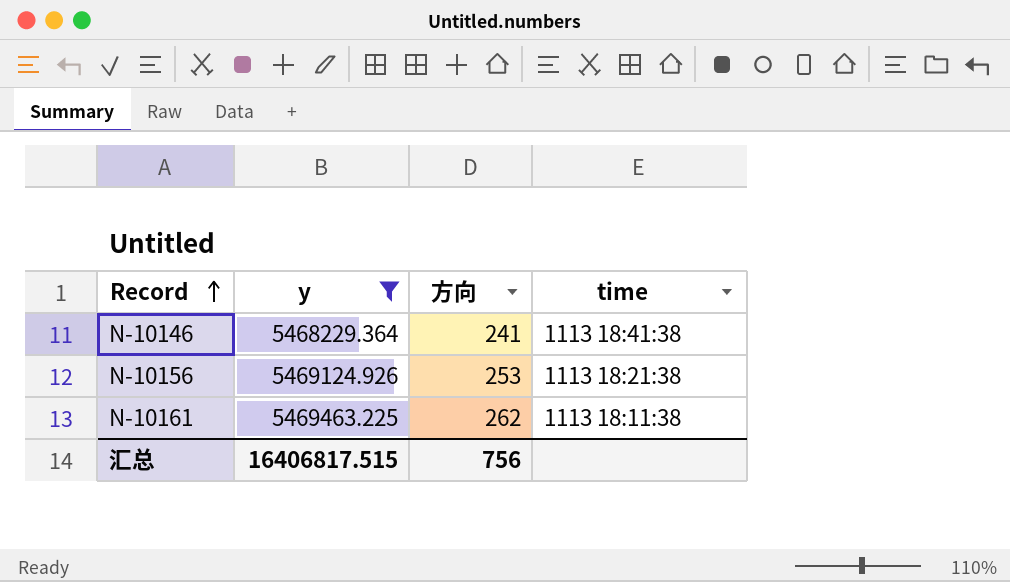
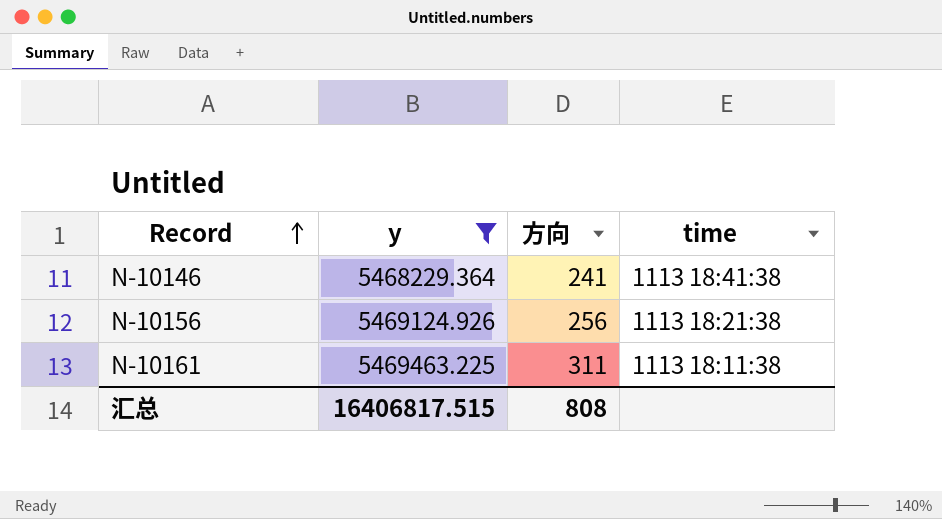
N-10156 | 方向: 253 -> 256
N-10161 | 方向: 262 -> 311
汇总 | 方向: 756 -> 808

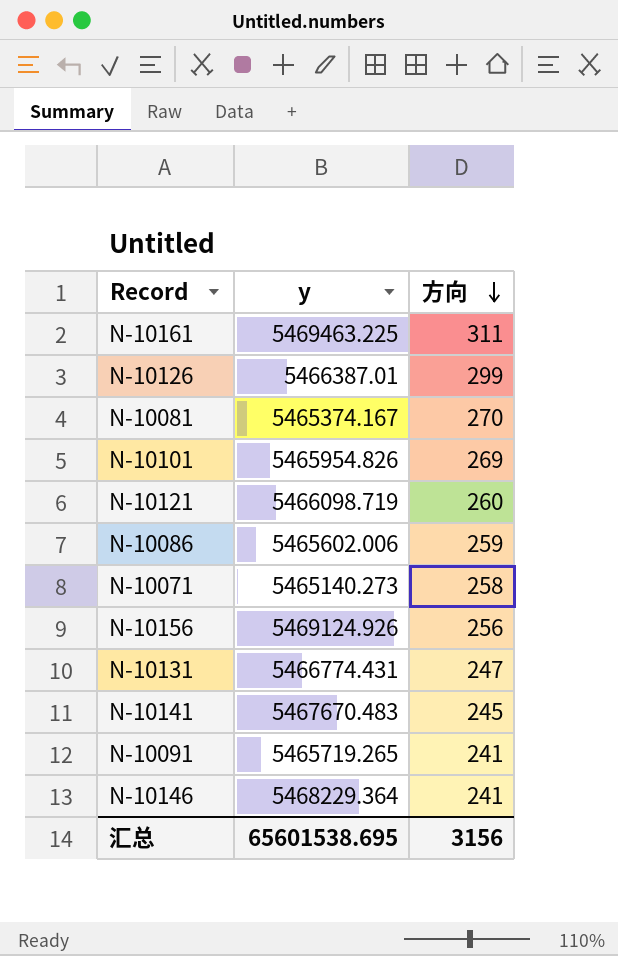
filter: y >= 5468229.364 -> none
row order: Record ascending -> 方向 descending
column time | position: 4 -> none
汇总 | y: 16406817.515 -> 65601538.695
汇总 | 方向: 808 -> 3156

